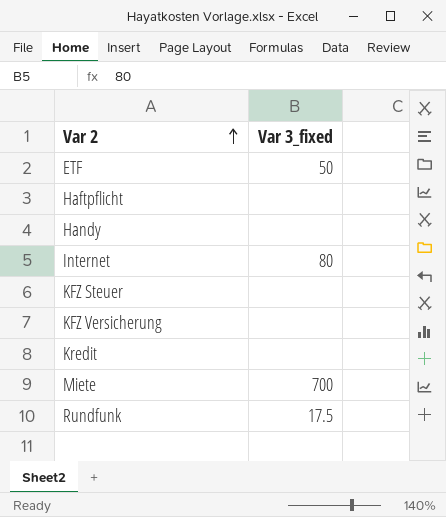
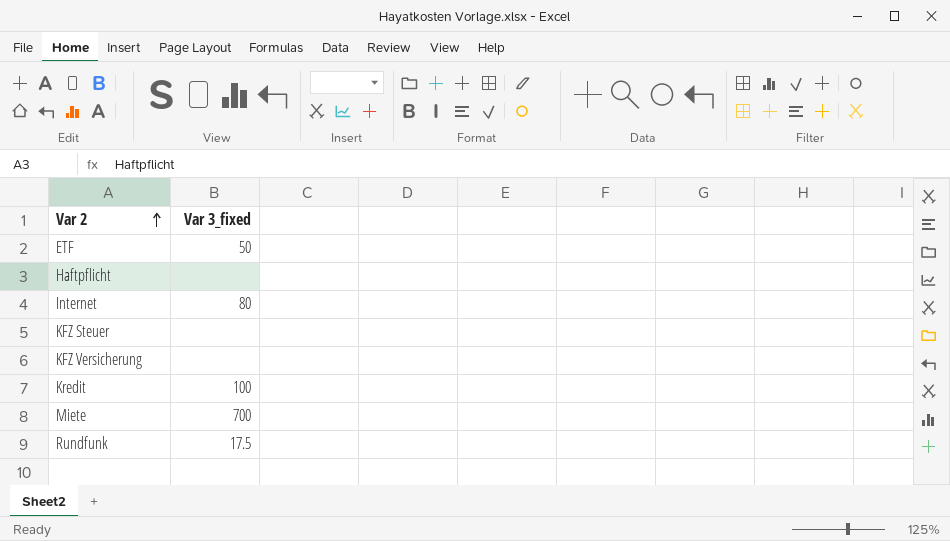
row Handy: none -> none
Kredit | Var 3_fixed: none -> 100

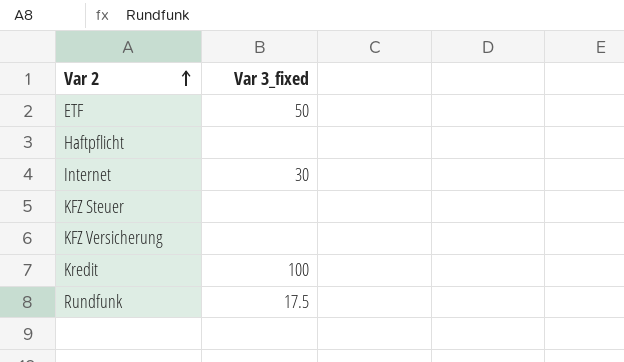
row Miete: 700 -> none
Internet | Var 3_fixed: 80 -> 30

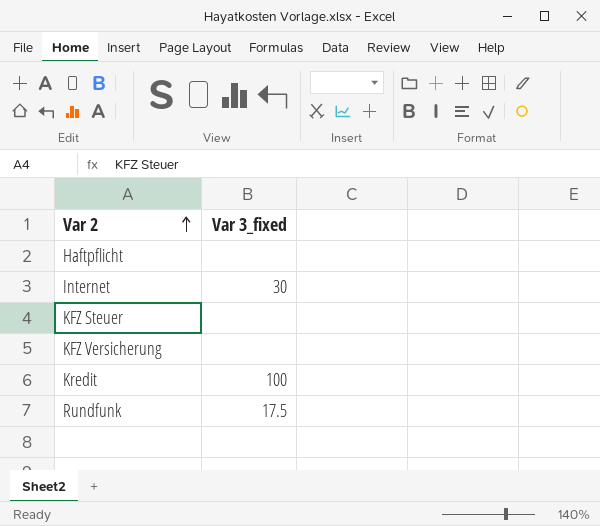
row ETF: 50 -> none

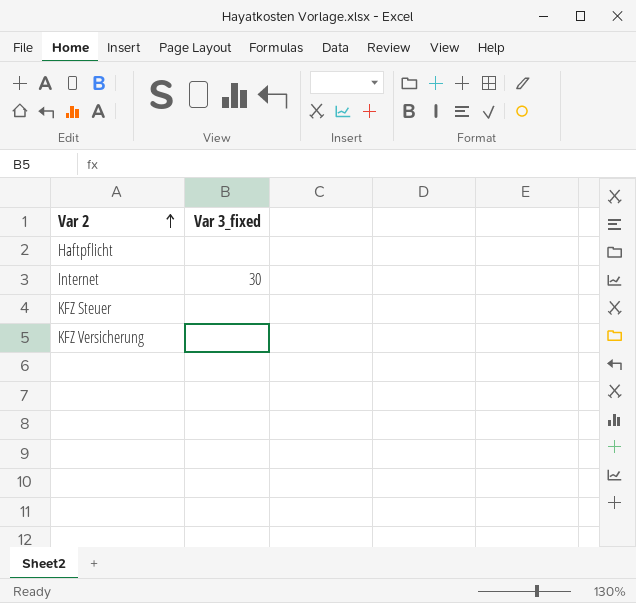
row Kredit: 100 -> none
row Rundfunk: 17.5 -> none

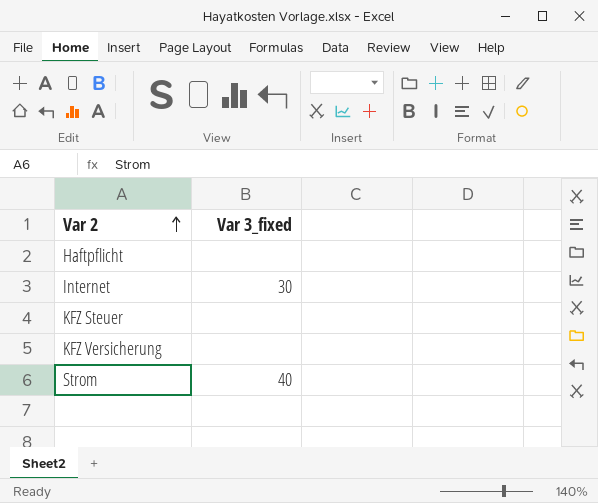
row Strom: none -> 40

